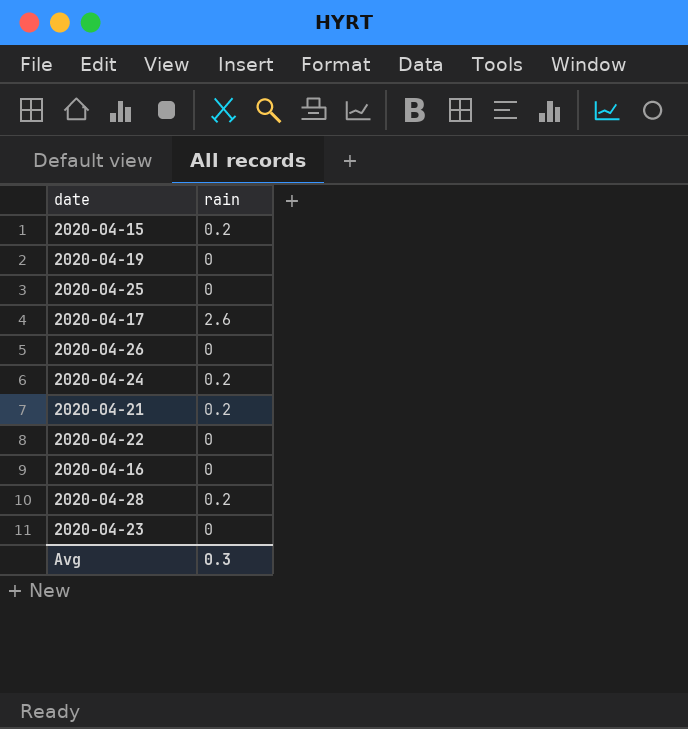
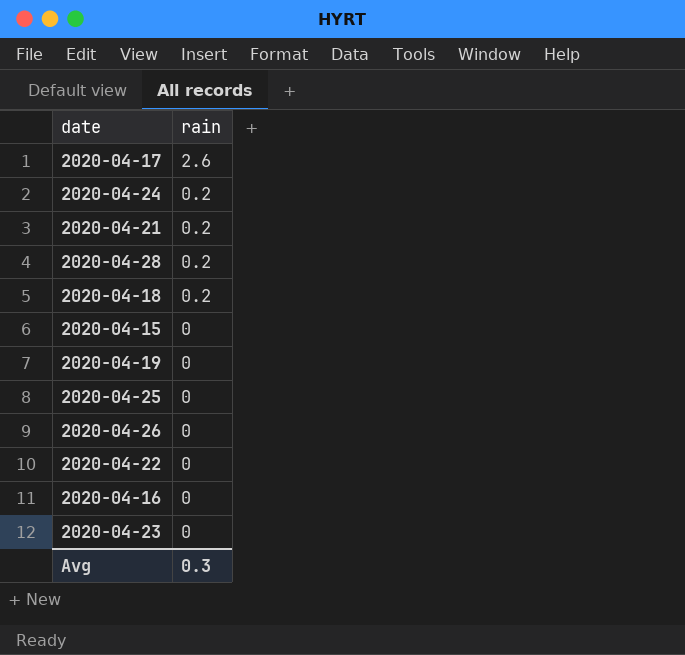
row order: none -> rain descending
row 2020-04-18: none -> 0.2
2020-04-15 | rain: 0.2 -> 0

